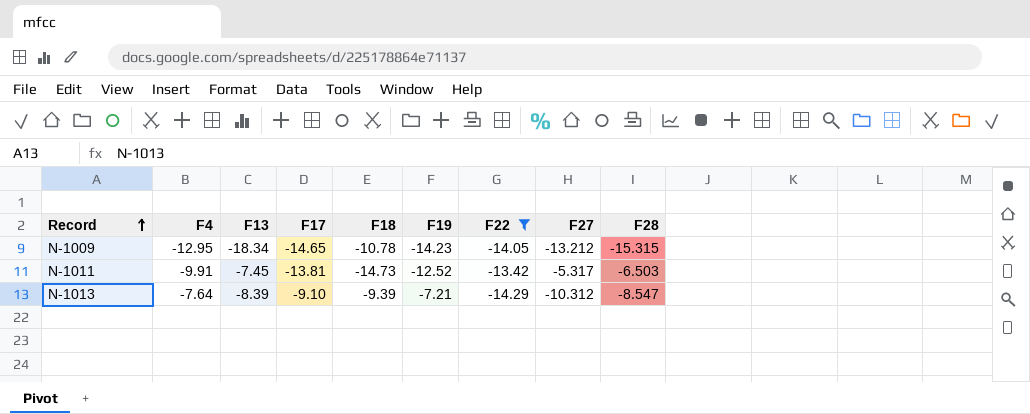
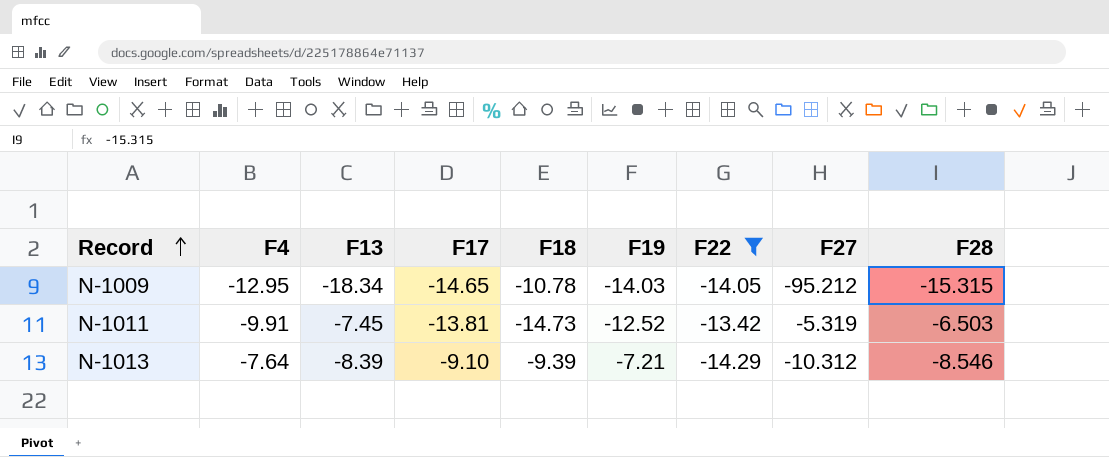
N-1009 | F19: -14.23 -> -14.03
N-1009 | F27: -13.212 -> -95.212
N-1011 | F27: -5.317 -> -5.319
N-1013 | F28: -8.547 -> -8.546

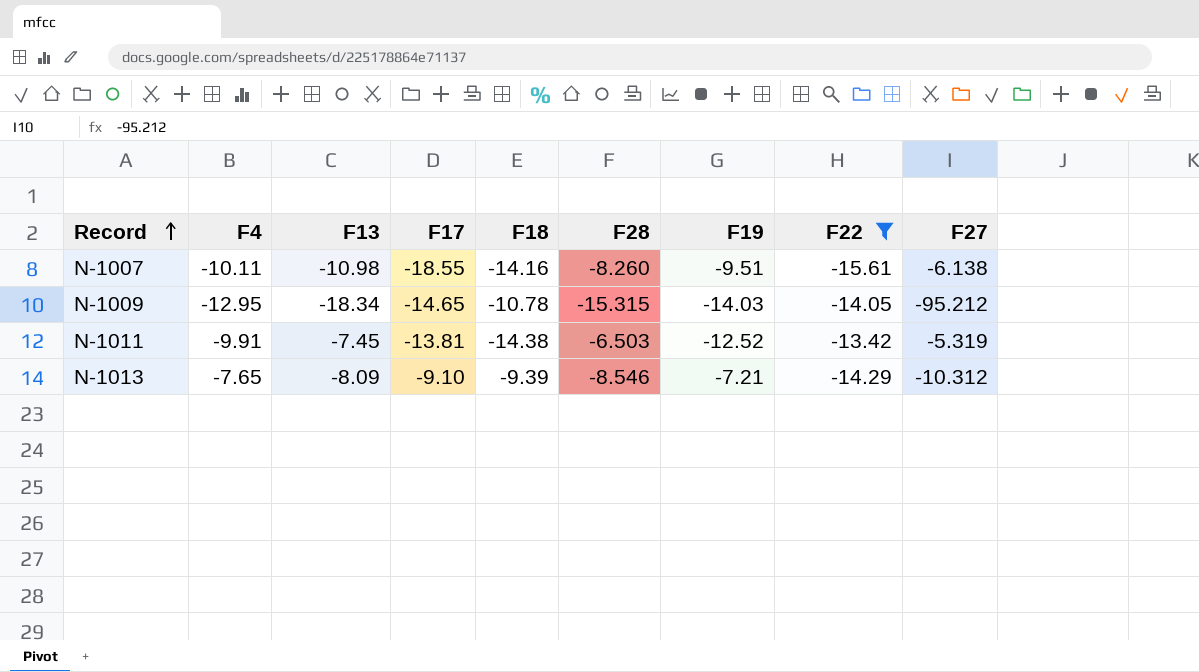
column F28 | position: 9 -> 6
row N-1007: none -> -10.11 | -10.98 | -18.55 | -14.16 | -8.260 | -9.51 | -15.61 | -6.138
N-1011 | F18: -14.73 -> -14.38
N-1013 | F4: -7.64 -> -7.65
N-1013 | F13: -8.39 -> -8.09

